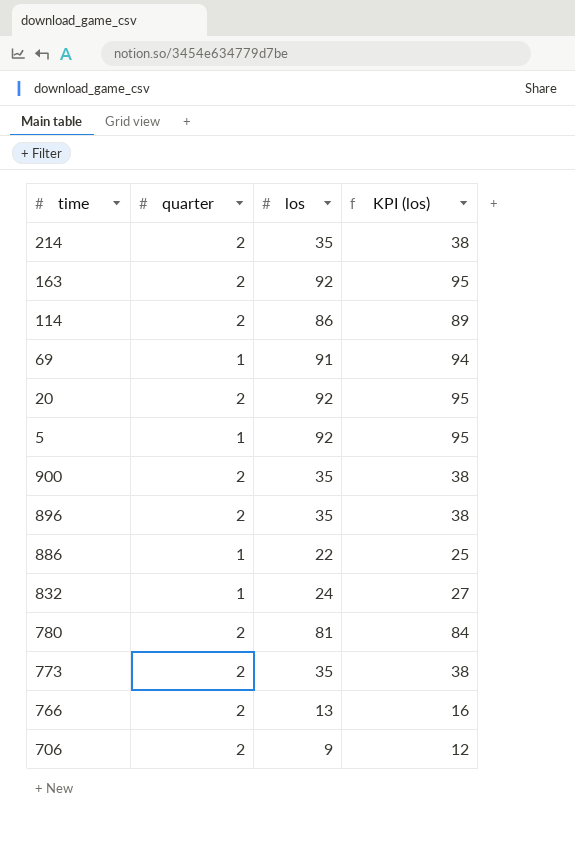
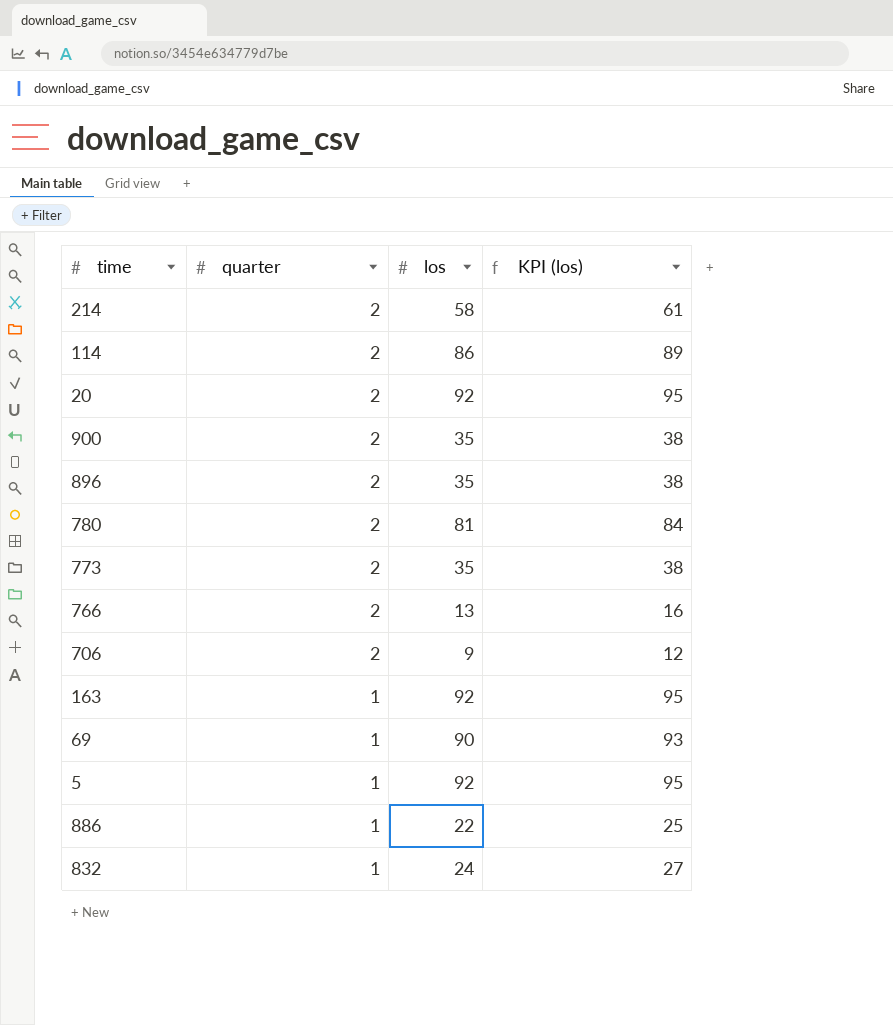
row order: none -> quarter descending
214 | los: 35 -> 58
214 | KPI (los): 38 -> 61
163 | quarter: 2 -> 1
69 | los: 91 -> 90
69 | KPI (los): 94 -> 93

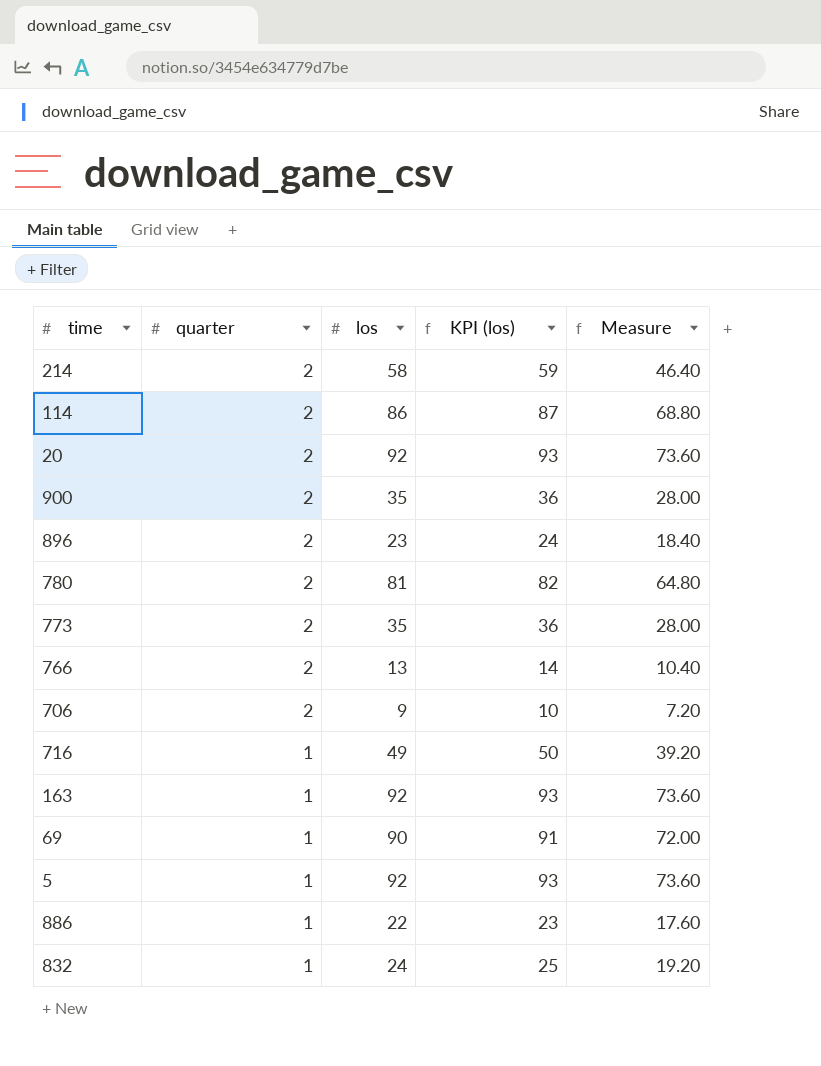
column KPI (los) | formula: [los] + 3 -> [los] + 1
column Measure | formula: none -> [los] * 0.8
896 | los: 35 -> 23
row 716: none -> 1 | 49 | 50 | 39.20

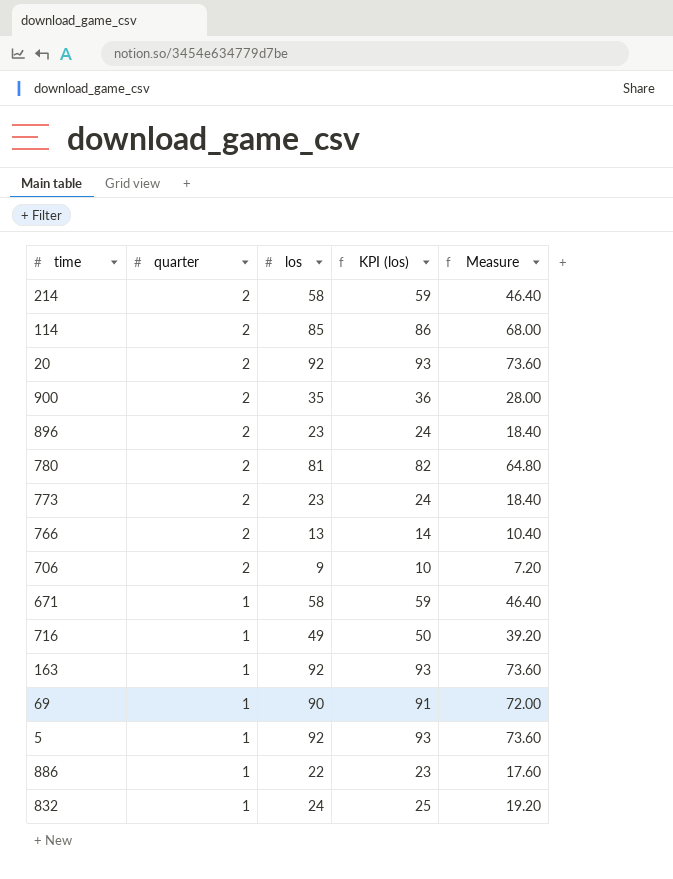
114 | los: 86 -> 85
114 | KPI (los): 87 -> 86
114 | Measure: 68.80 -> 68.00
773 | los: 35 -> 23
773 | KPI (los): 36 -> 24
773 | Measure: 28.00 -> 18.40
row 671: none -> 1 | 58 | 59 | 46.40

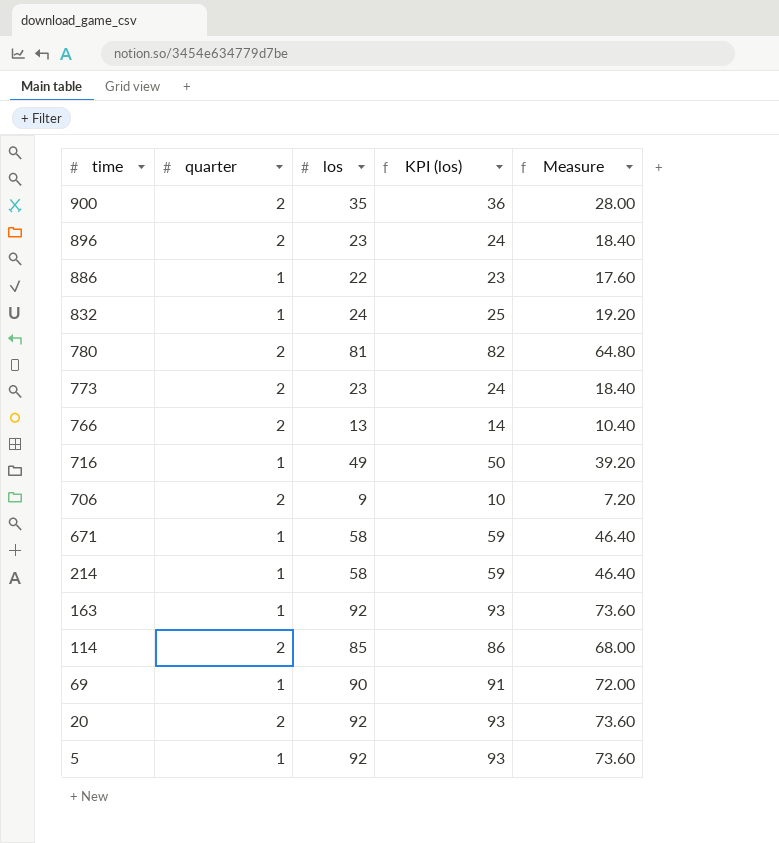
row order: quarter descending -> time descending
214 | quarter: 2 -> 1

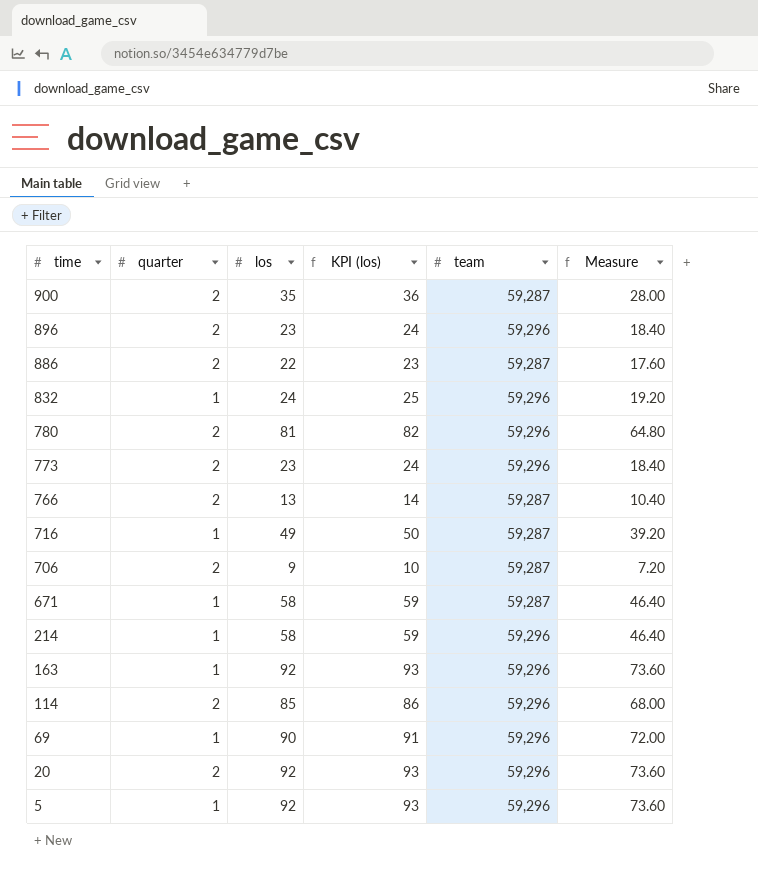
column team | position: none -> 5
886 | quarter: 1 -> 2

